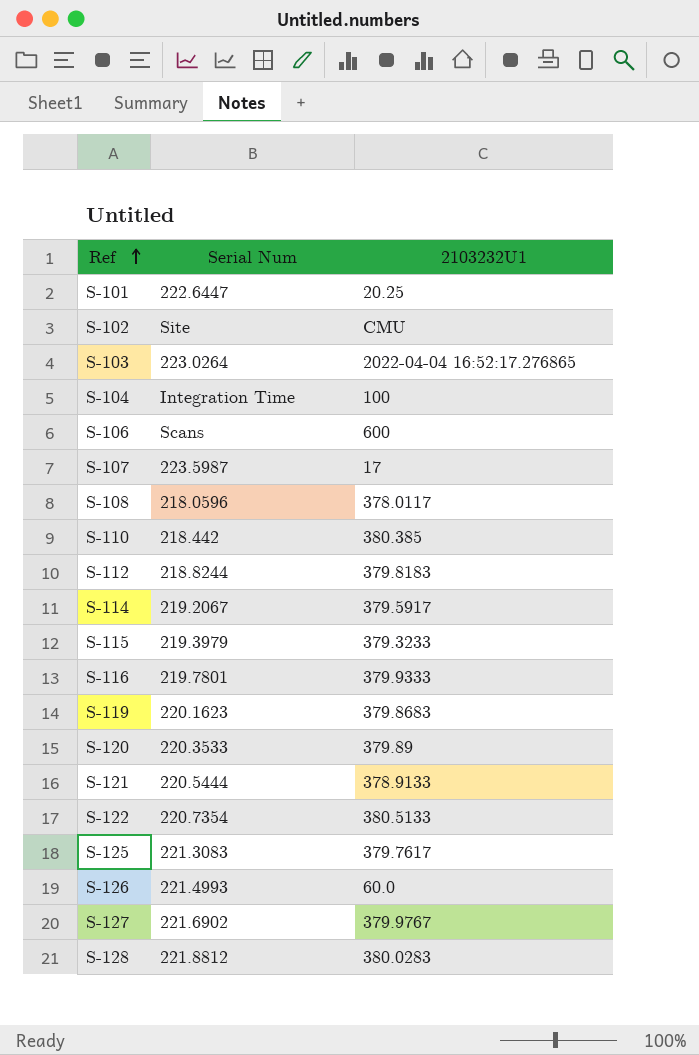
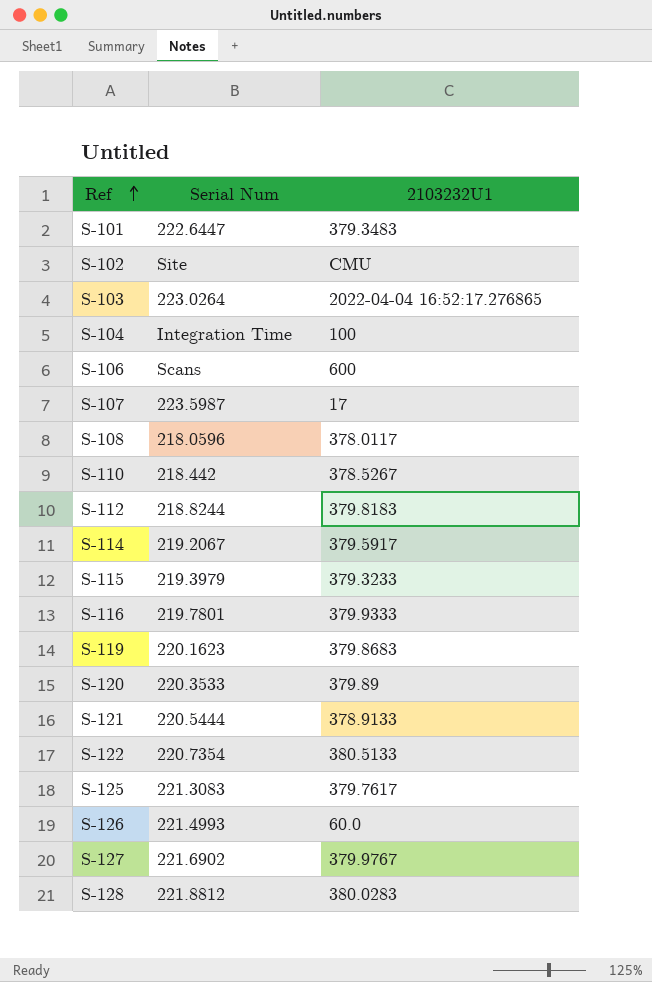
S-101 | 2103232U1: 20.25 -> 379.3483
S-110 | 2103232U1: 380.385 -> 378.5267

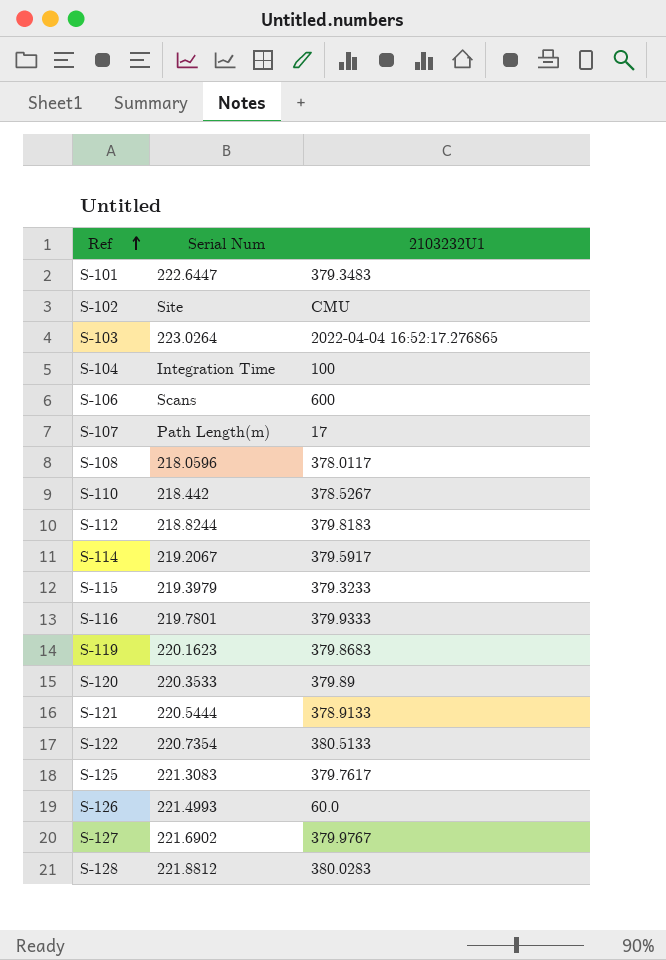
S-107 | Serial Num: 223.5987 -> Path Length(m)

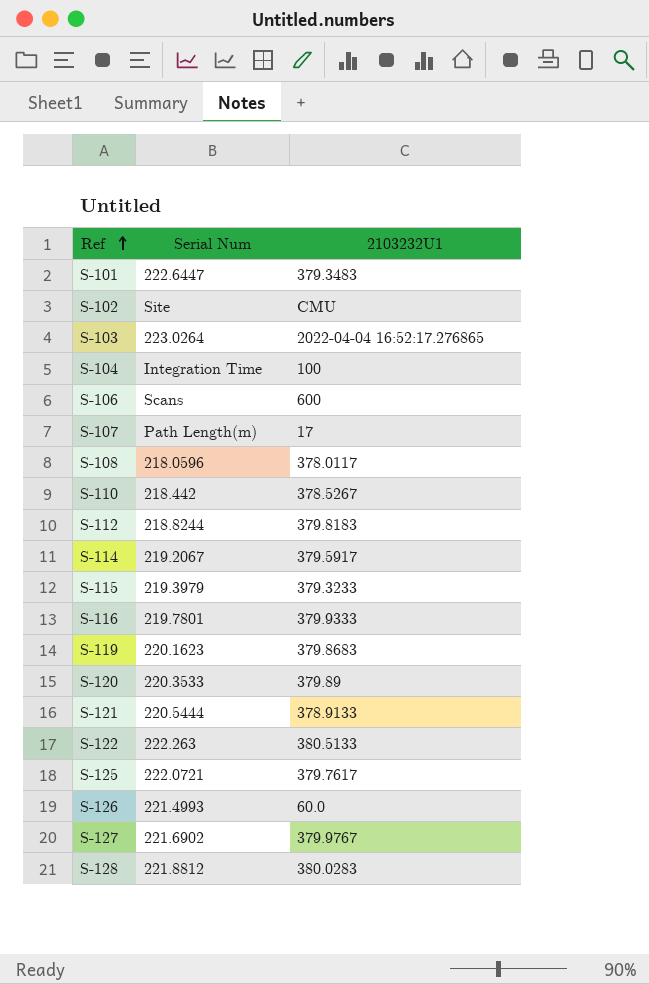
S-122 | Serial Num: 220.7354 -> 222.263
S-125 | Serial Num: 221.3083 -> 222.0721

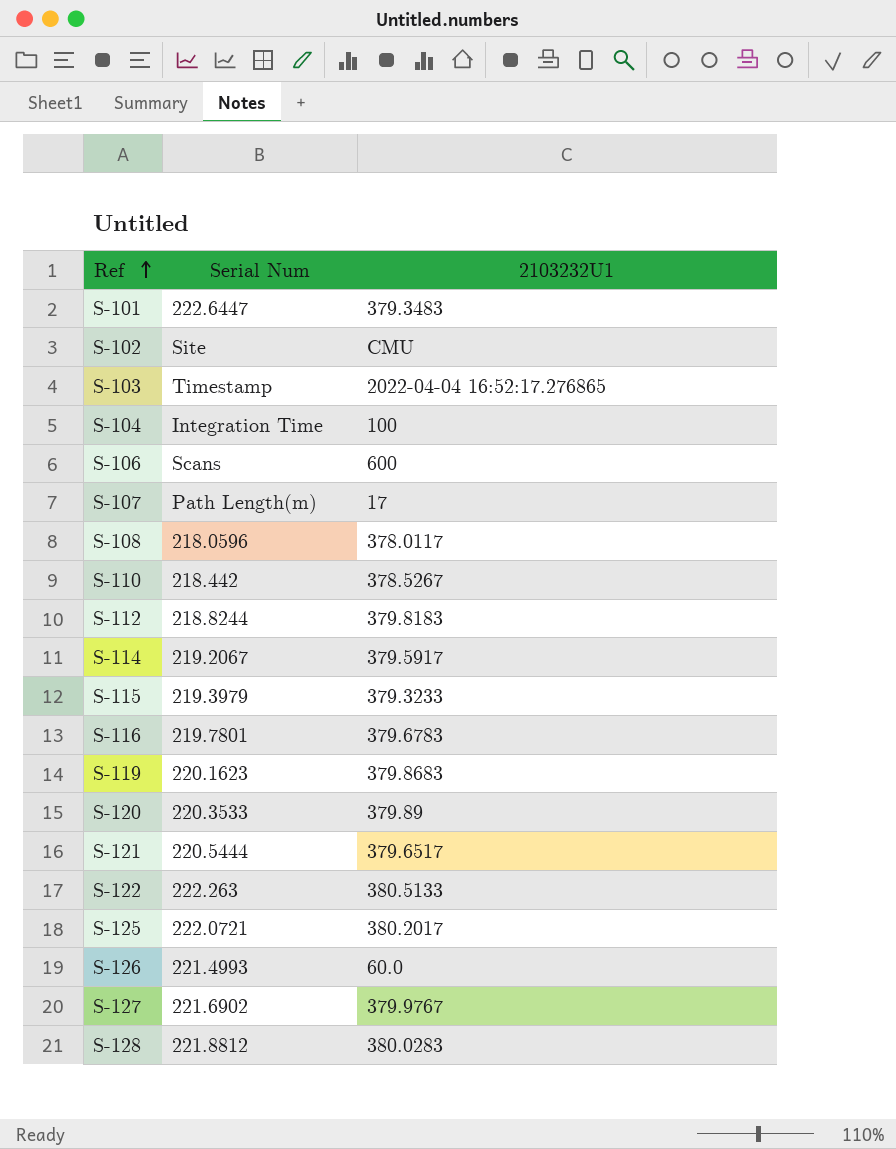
S-103 | Serial Num: 223.0264 -> Timestamp
S-116 | 2103232U1: 379.9333 -> 379.6783
S-121 | 2103232U1: 378.9133 -> 379.6517
S-125 | 2103232U1: 379.7617 -> 380.2017

